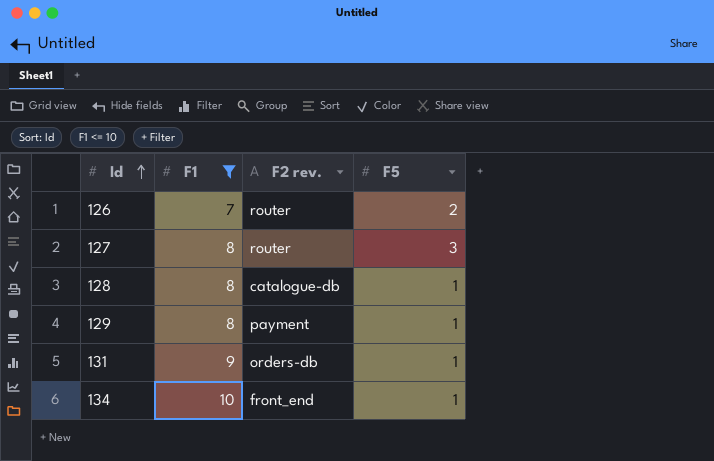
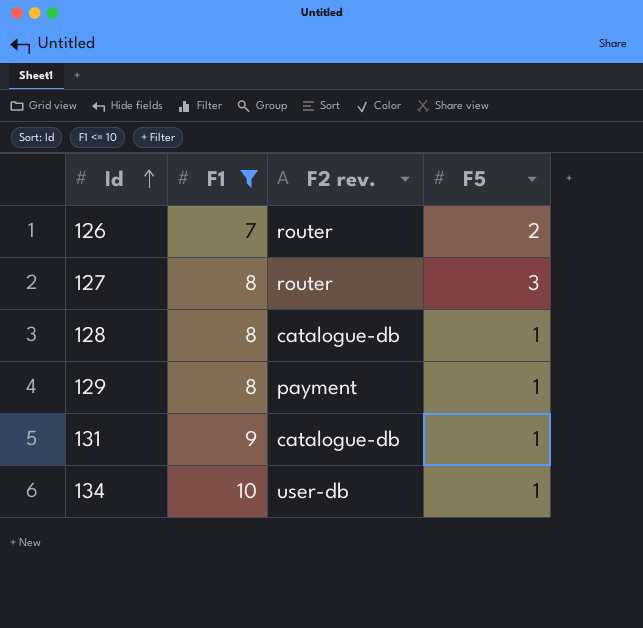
131 | F2 rev.: orders-db -> catalogue-db
134 | F2 rev.: front_end -> user-db

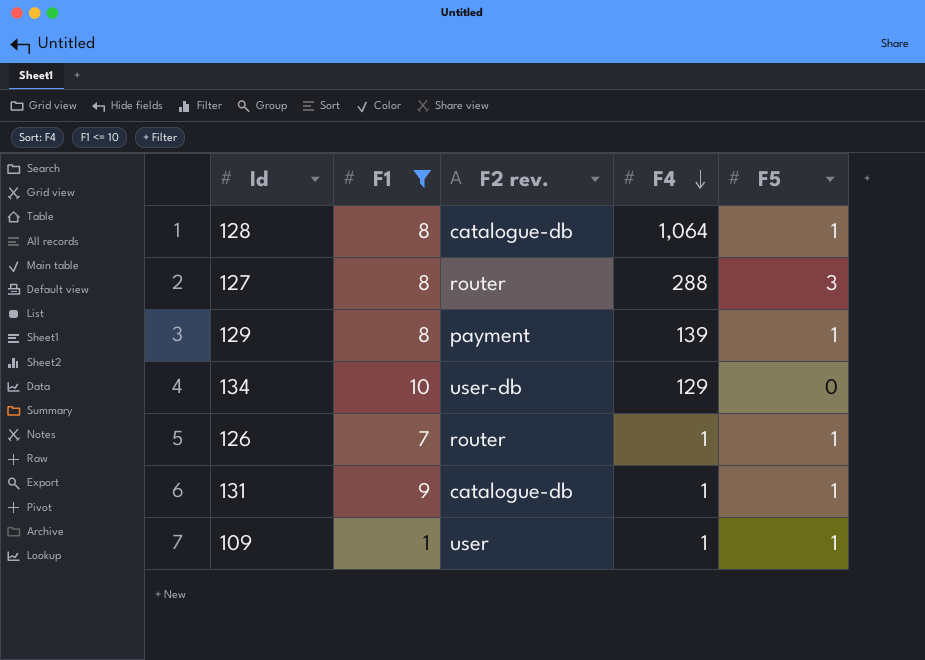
row order: Id ascending -> F4 descending
column F4 | position: none -> 4
134 | F5: 1 -> 0
126 | F5: 2 -> 1
row 109: none -> 1 | user | 1 | 1

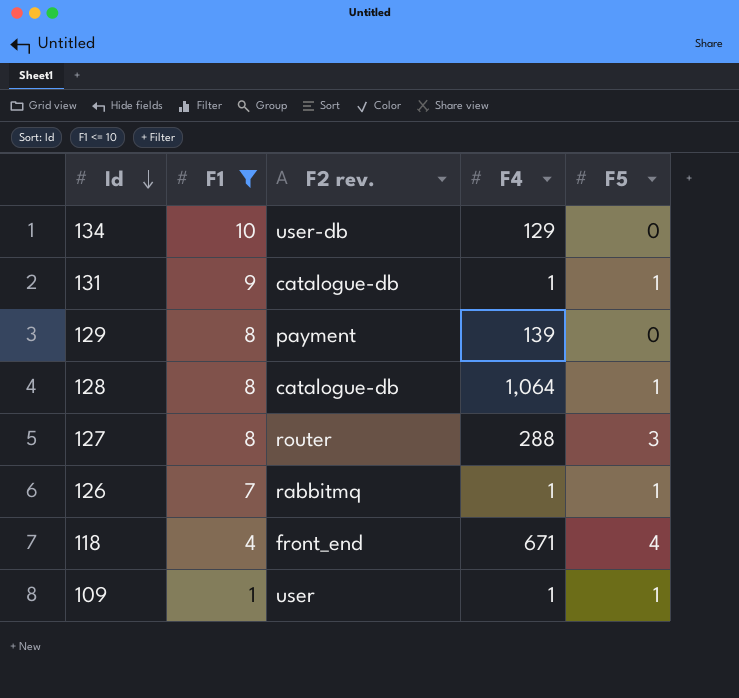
row order: F4 descending -> Id descending
129 | F5: 1 -> 0
126 | F2 rev.: router -> rabbitmq
row 118: none -> 4 | front_end | 671 | 4

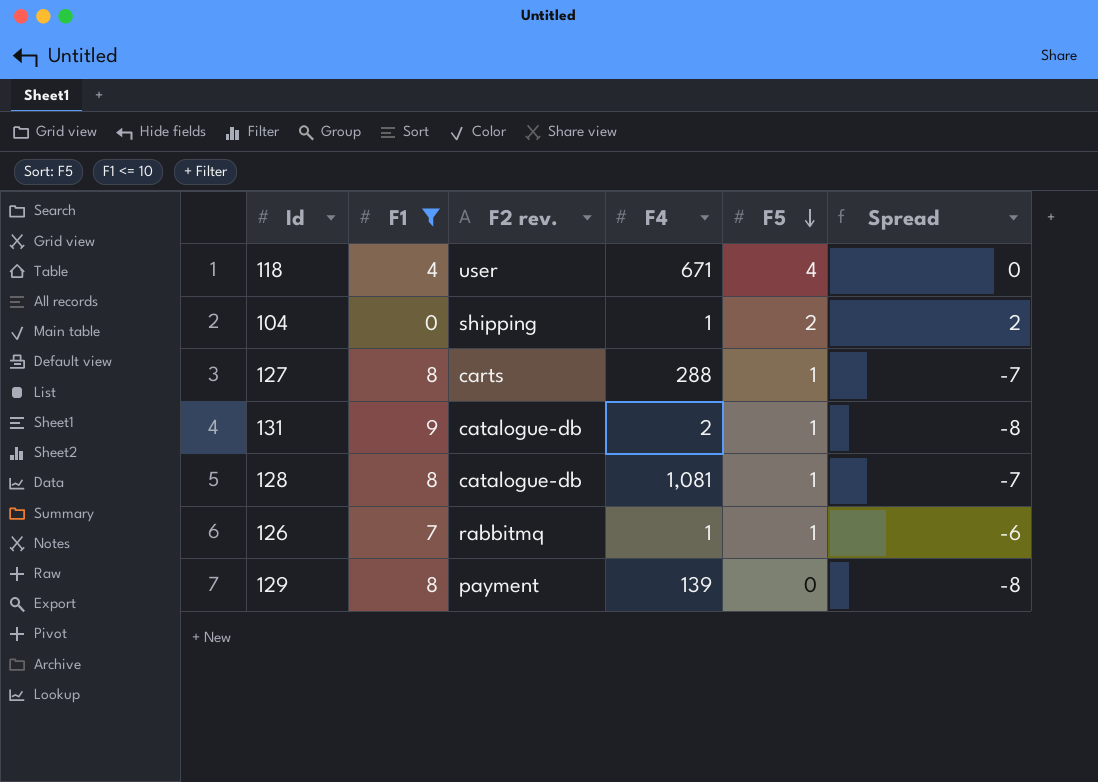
row order: Id descending -> F5 descending
column Spread | formula: none -> [F5] - [F1]
row 134: 10 | user-db | 129 | 0 -> none
row 109: 1 | user | 1 | 1 -> none
118 | F2 rev.: front_end -> user
row 104: none -> 0 | shipping | 1 | 2 | 2
127 | F2 rev.: router -> carts
127 | F5: 3 -> 1
131 | F4: 1 -> 2
128 | F4: 1,064 -> 1,081

